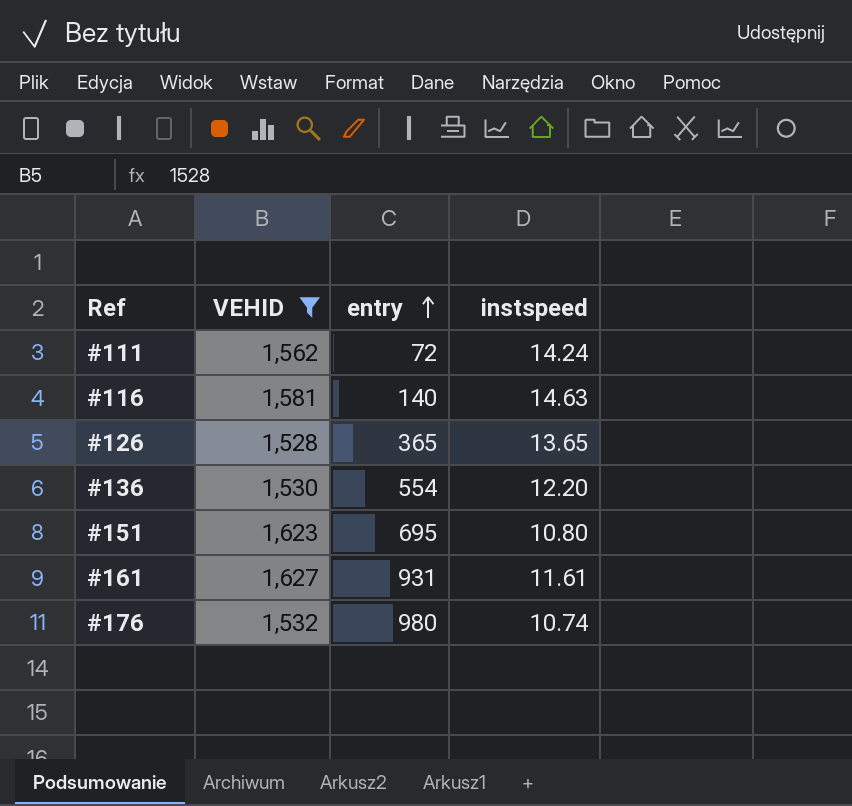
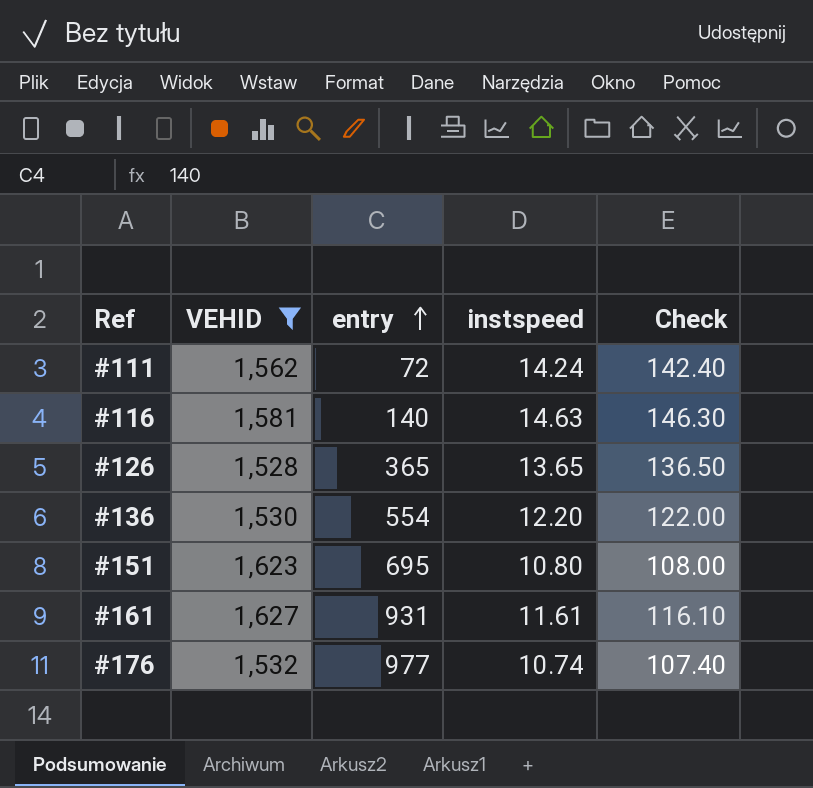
column Check | formula: none -> [instspeed] * 10
#176 | entry: 980 -> 977

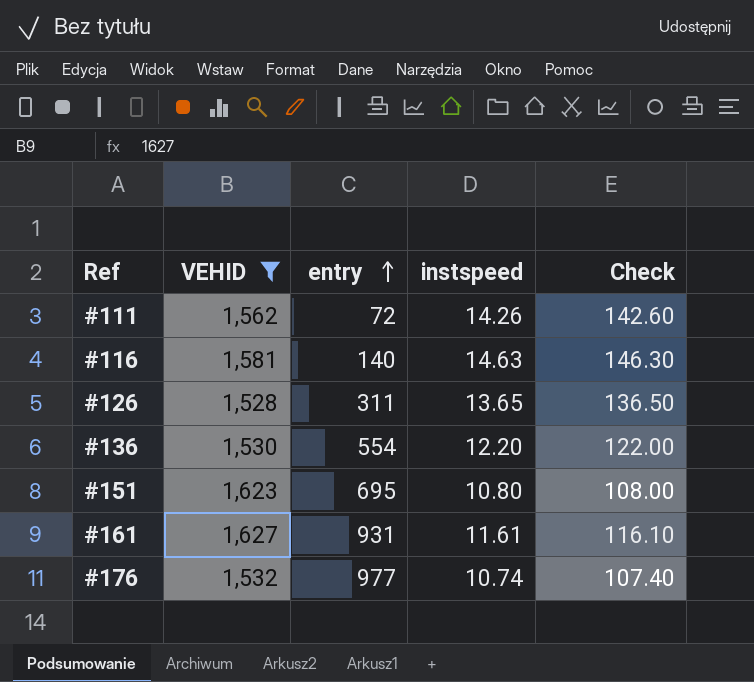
#111 | instspeed: 14.24 -> 14.26
#111 | Check: 142.40 -> 142.60
#126 | entry: 365 -> 311

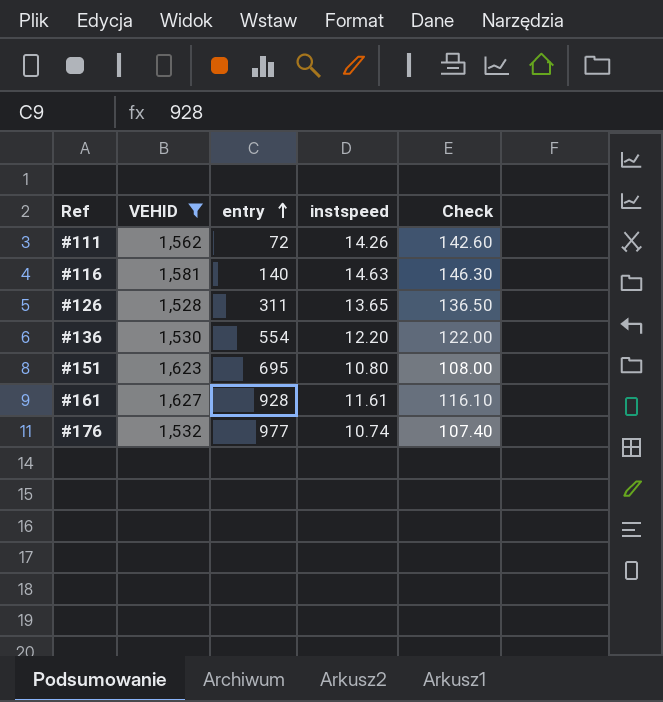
#161 | entry: 931 -> 928

